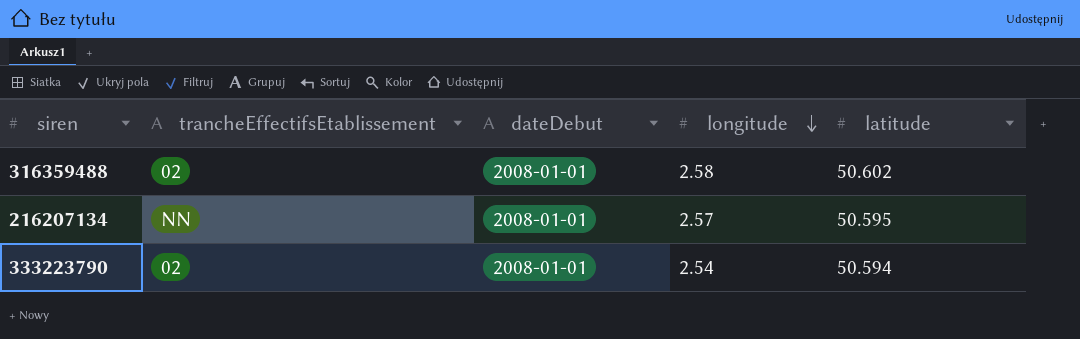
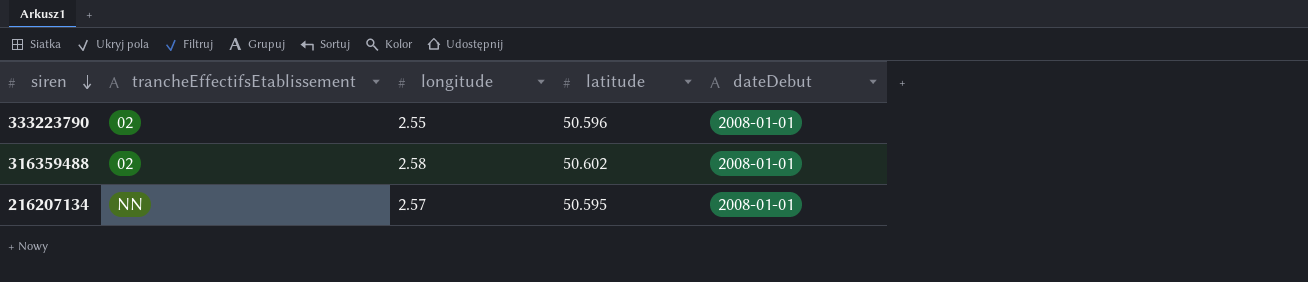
row order: longitude descending -> siren descending
column dateDebut | position: 3 -> 5
333223790 | longitude: 2.54 -> 2.55
333223790 | latitude: 50.594 -> 50.596

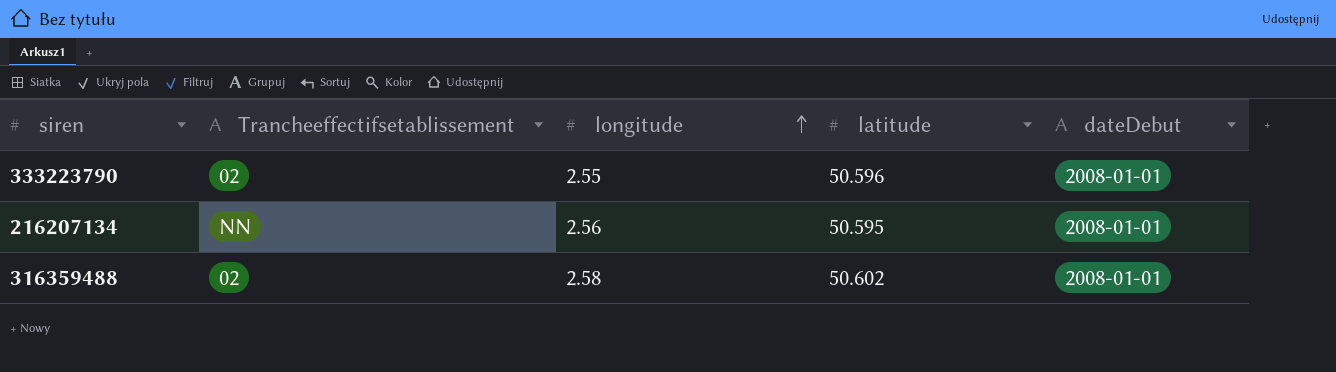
row order: siren descending -> longitude ascending
column name: trancheEffectifsEtablissement -> Trancheeffectifsetablissement
216207134 | longitude: 2.57 -> 2.56

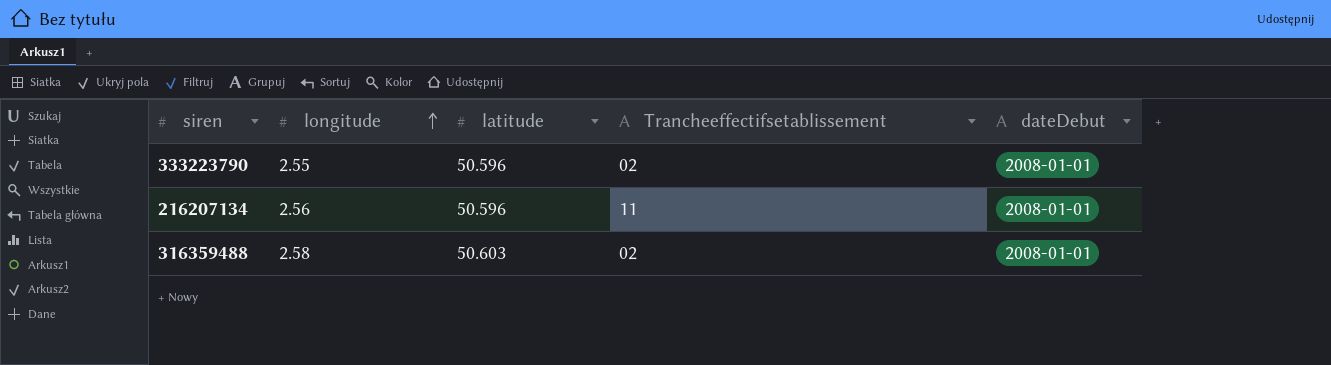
column Trancheeffectifsetablissement | position: 2 -> 4
216207134 | latitude: 50.595 -> 50.596
216207134 | Trancheeffectifsetablissement: NN -> 11
316359488 | latitude: 50.602 -> 50.603

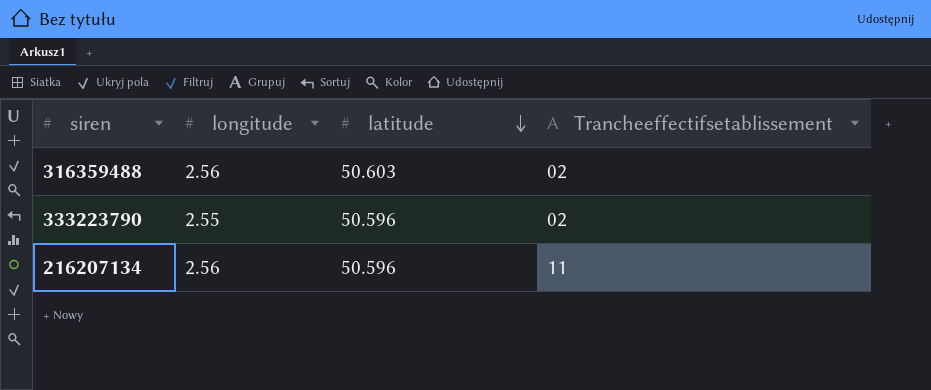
row order: longitude ascending -> latitude descending
column dateDebut | position: 5 -> none
316359488 | longitude: 2.58 -> 2.56

